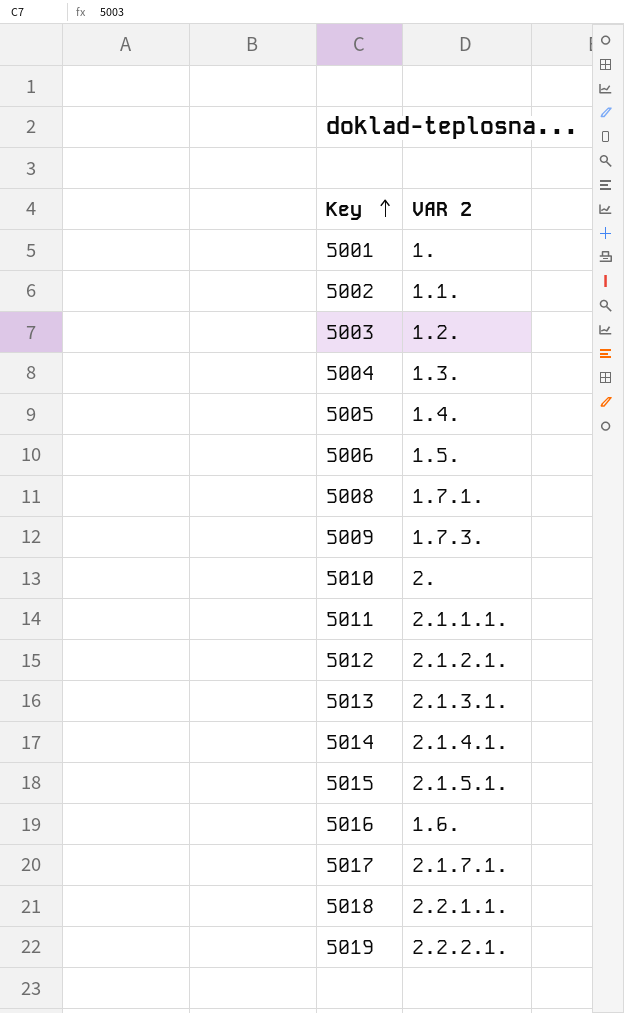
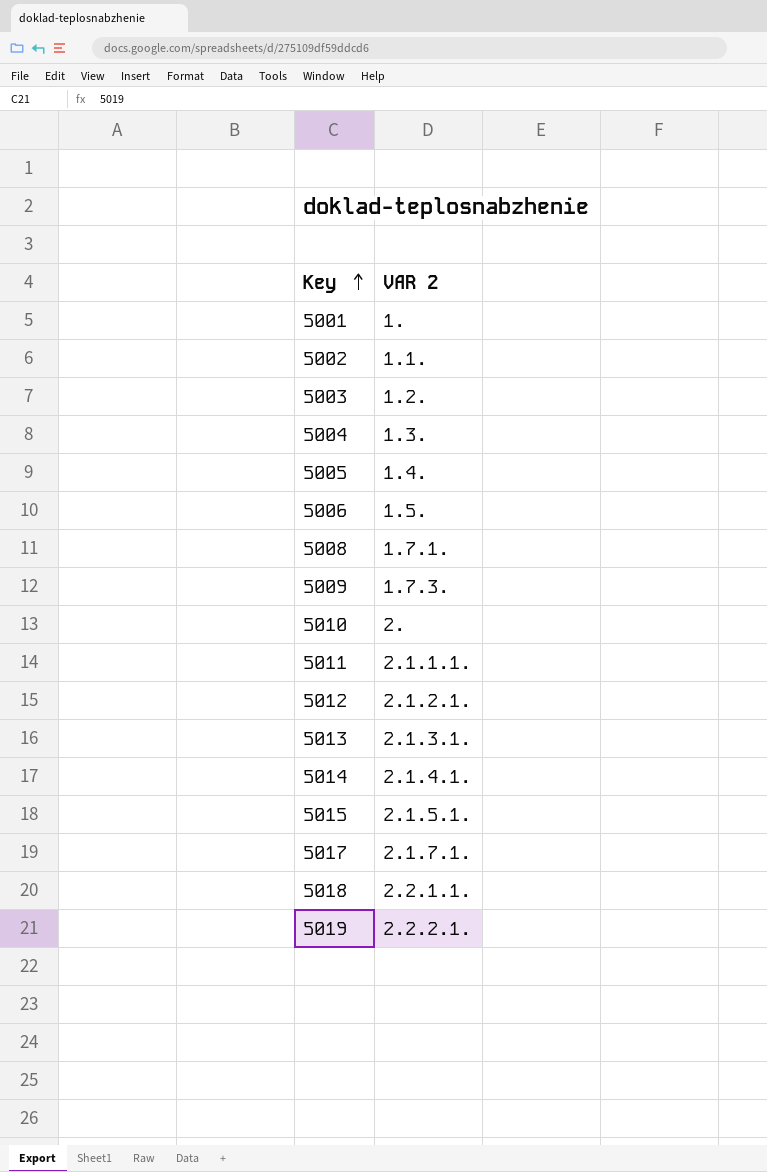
row 5016: 1.6. -> none

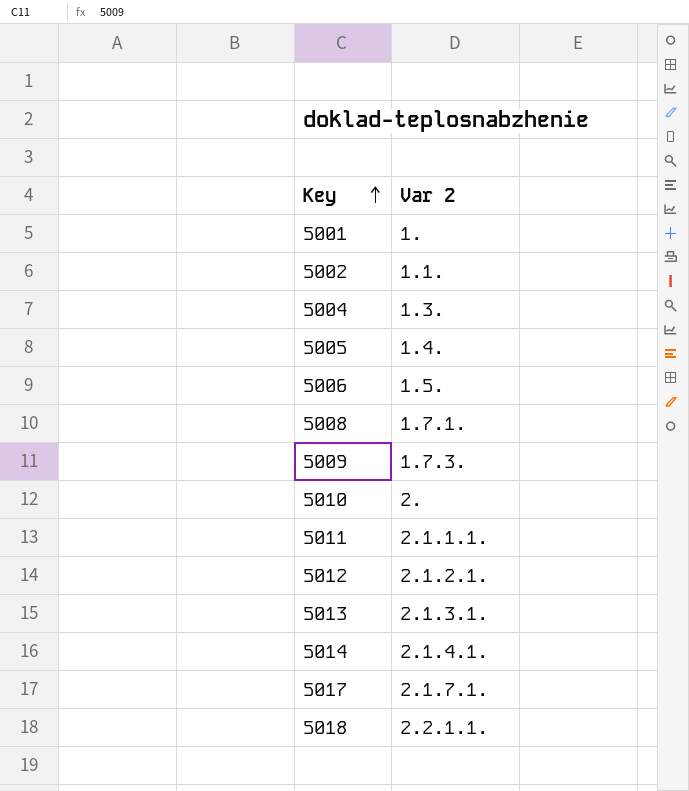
column name: VAR 2 -> Var 2
row 5003: 1.2. -> none
row 5015: 2.1.5.1. -> none
row 5019: 2.2.2.1. -> none

